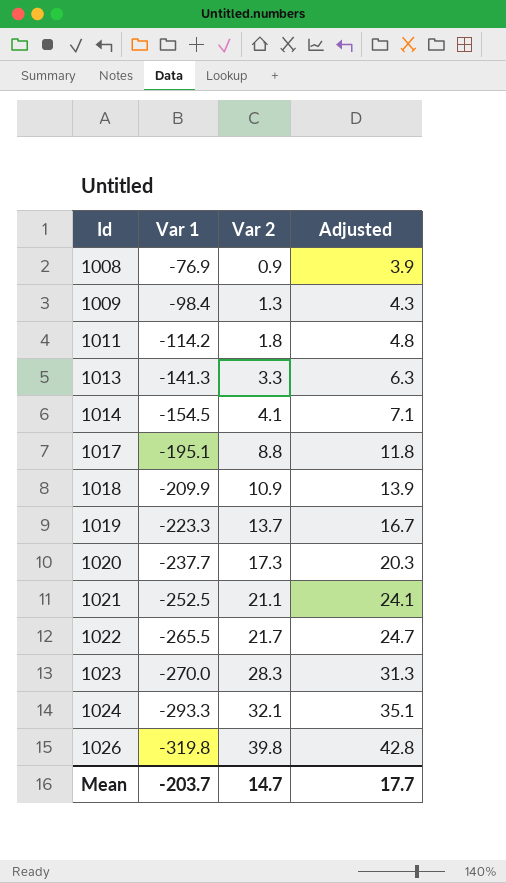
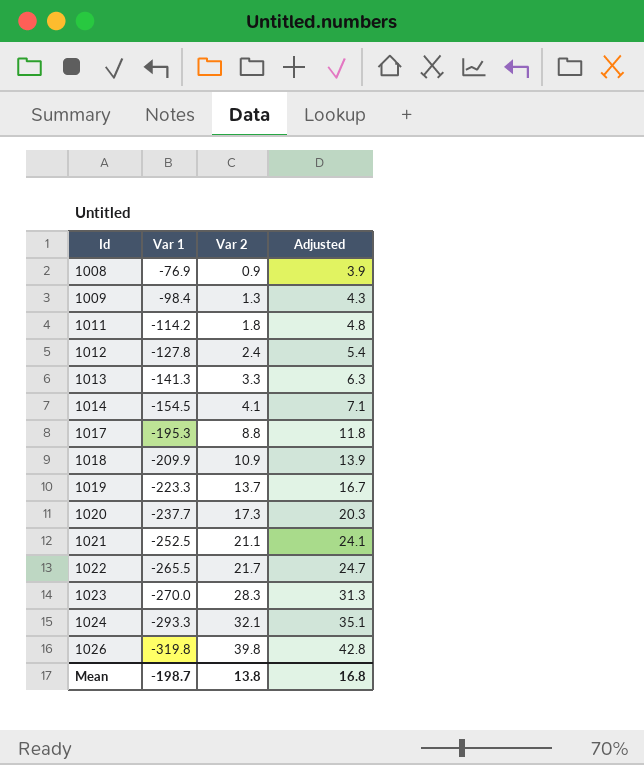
row 1012: none -> -127.8 | 2.4 | 5.4
1017 | Var 1: -195.1 -> -195.3
Mean | Var 1: -203.7 -> -198.7
Mean | Var 2: 14.7 -> 13.8
Mean | Adjusted: 17.7 -> 16.8

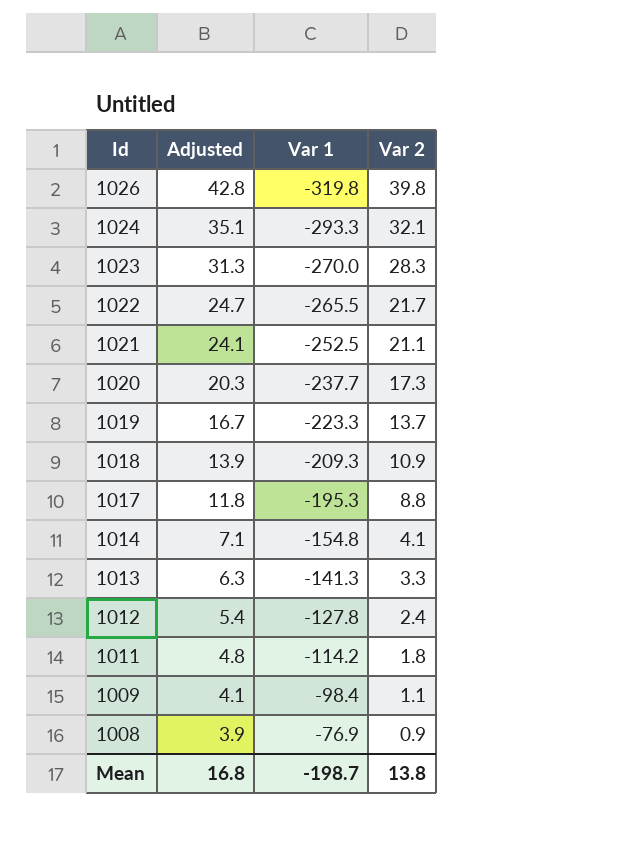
row order: Id ascending -> Id descending
column Adjusted | position: 4 -> 2
1018 | Var 1: -209.9 -> -209.3
1014 | Var 1: -154.5 -> -154.8
1009 | Adjusted: 4.3 -> 4.1
1009 | Var 2: 1.3 -> 1.1

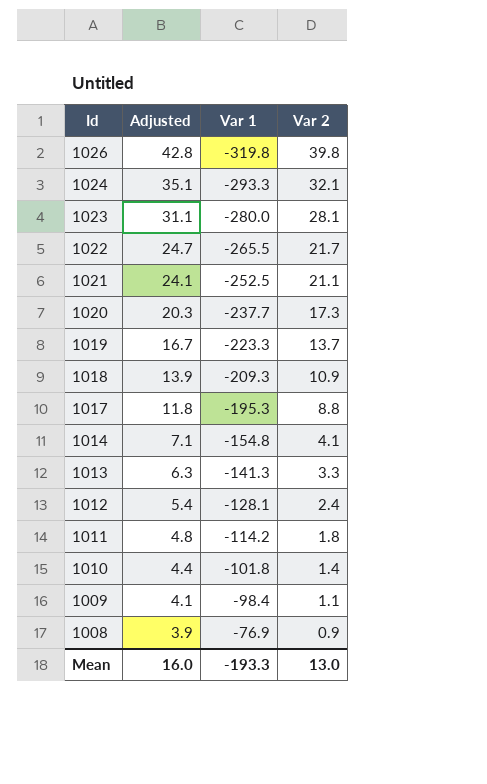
1023 | Adjusted: 31.3 -> 31.1
1023 | Var 1: -270.0 -> -280.0
1023 | Var 2: 28.3 -> 28.1
1012 | Var 1: -127.8 -> -128.1
row 1010: none -> 4.4 | -101.8 | 1.4
Mean | Adjusted: 16.8 -> 16.0
Mean | Var 1: -198.7 -> -193.3
Mean | Var 2: 13.8 -> 13.0

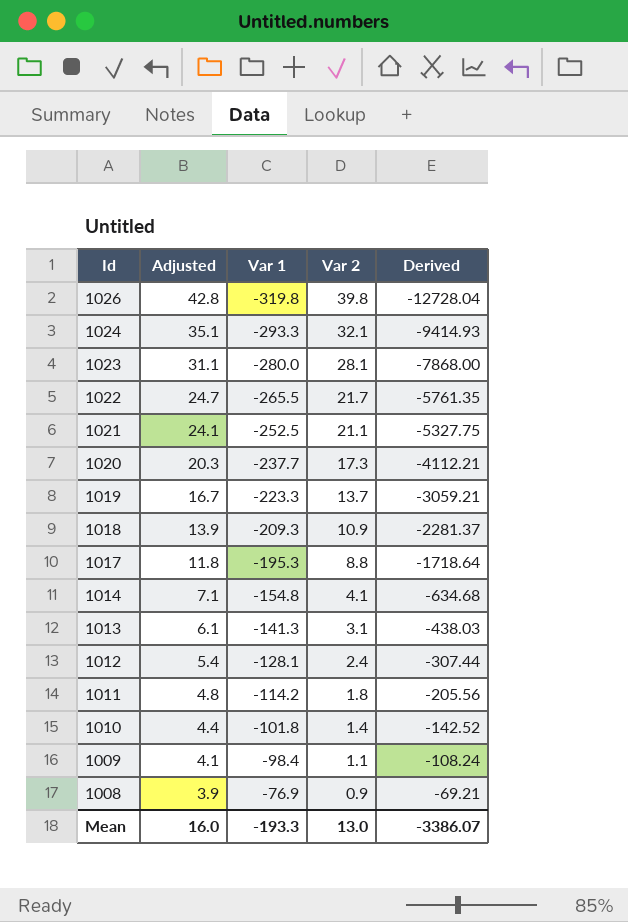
column Derived | formula: none -> [Var 1] * [Var 2]
1013 | Adjusted: 6.3 -> 6.1
1013 | Var 2: 3.3 -> 3.1

